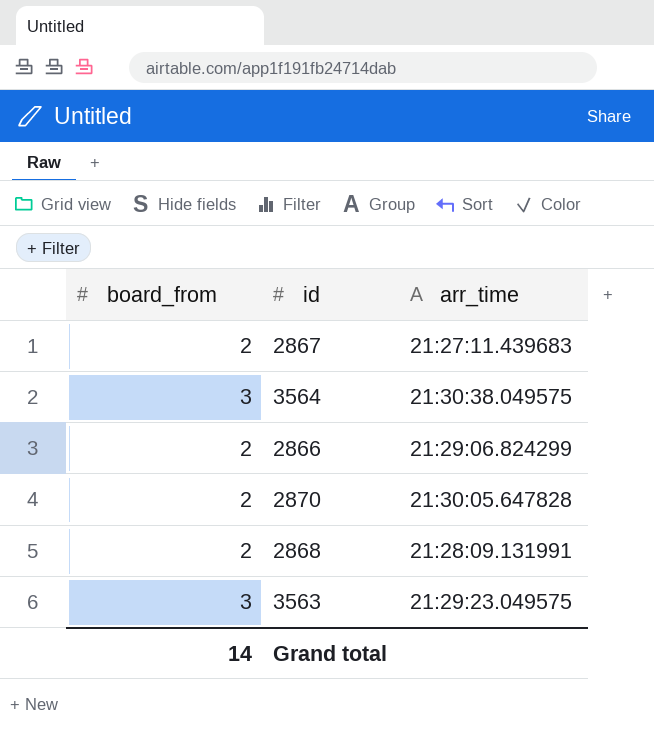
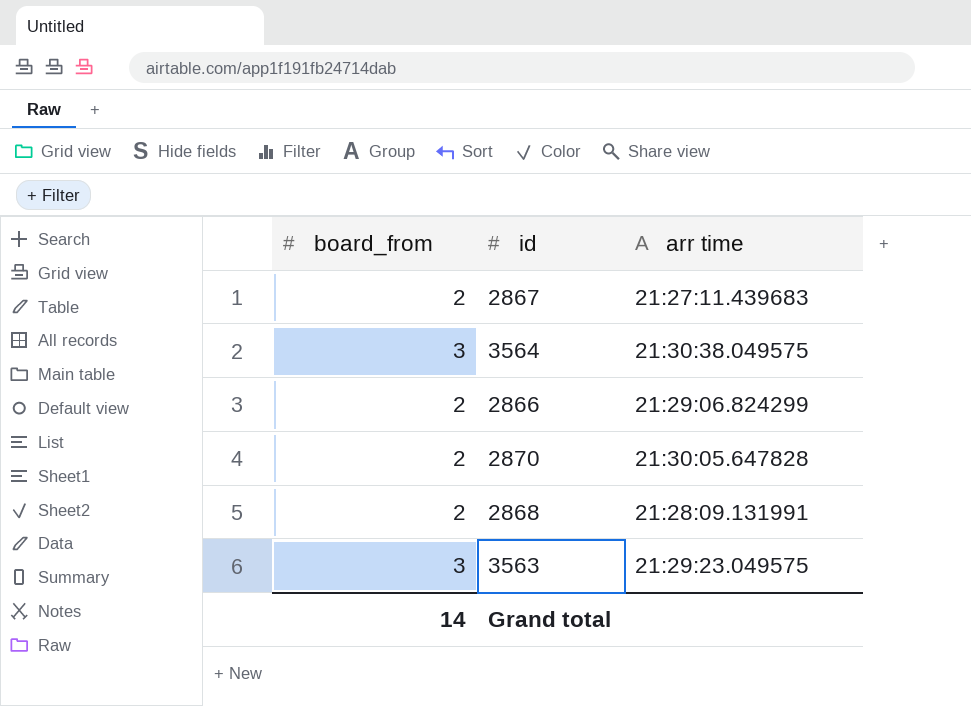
column name: arr_time -> arr time

